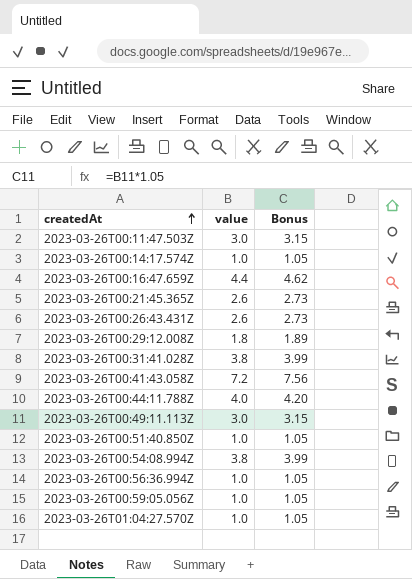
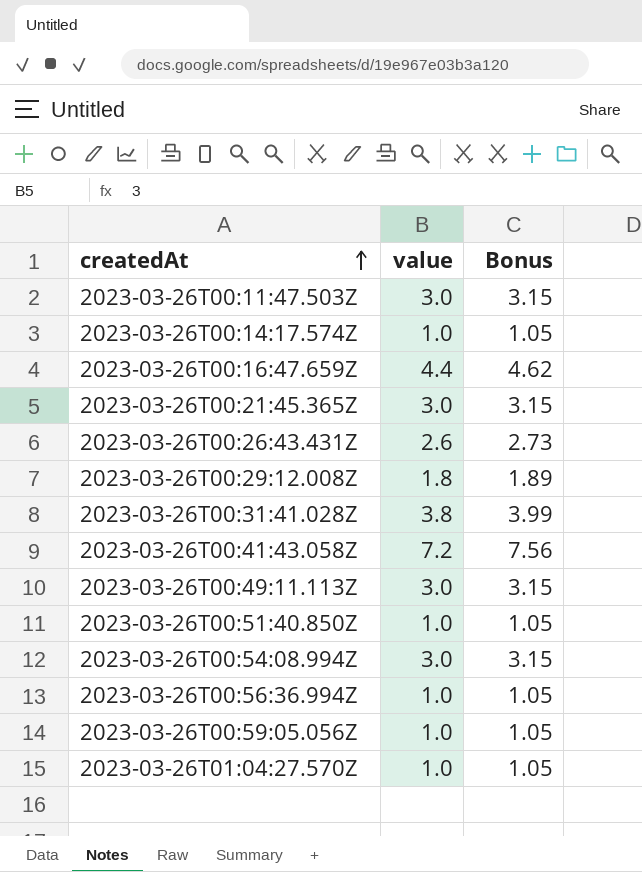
row 2023-03-26T00:44:11.788Z: 4.0 | 4.20 -> none
2023-03-26T00:21:45.365Z | value: 2.6 -> 3.0
2023-03-26T00:21:45.365Z | Bonus: 2.73 -> 3.15
2023-03-26T00:54:08.994Z | value: 3.8 -> 3.0
2023-03-26T00:54:08.994Z | Bonus: 3.99 -> 3.15

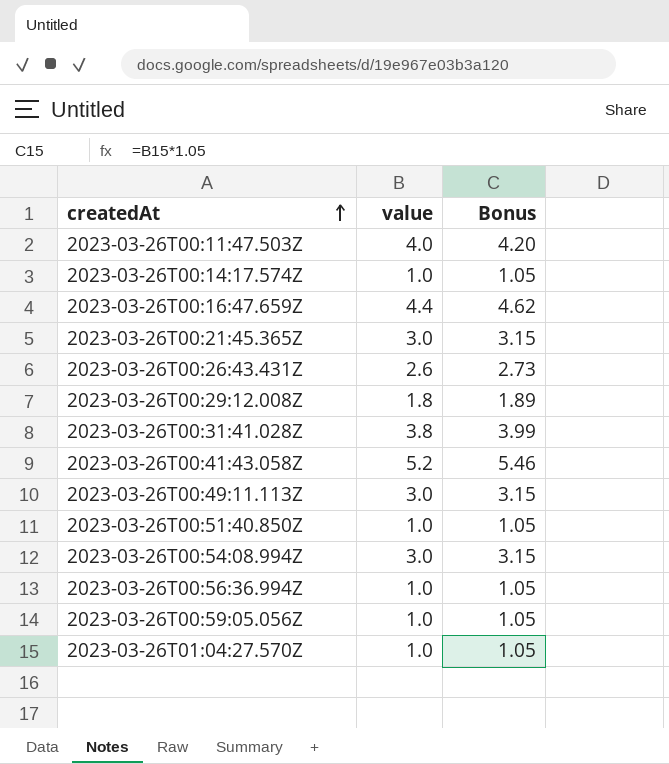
2023-03-26T00:11:47.503Z | value: 3.0 -> 4.0
2023-03-26T00:11:47.503Z | Bonus: 3.15 -> 4.20
2023-03-26T00:41:43.058Z | value: 7.2 -> 5.2
2023-03-26T00:41:43.058Z | Bonus: 7.56 -> 5.46

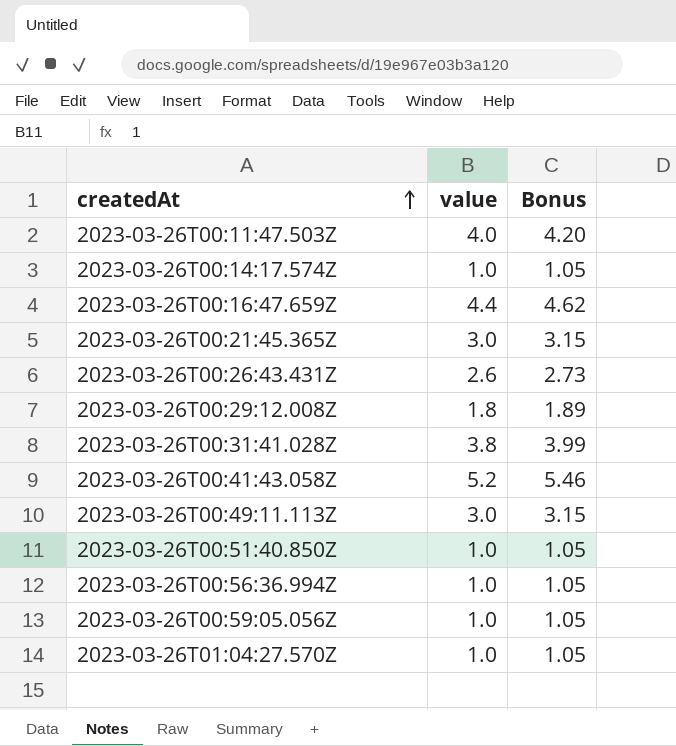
row 2023-03-26T00:54:08.994Z: 3.0 | 3.15 -> none

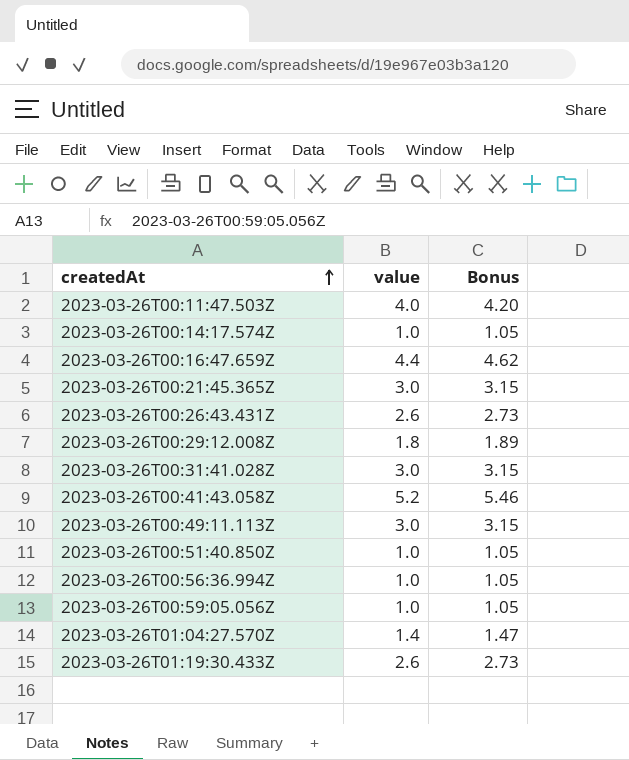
2023-03-26T00:31:41.028Z | value: 3.8 -> 3.0
2023-03-26T00:31:41.028Z | Bonus: 3.99 -> 3.15
2023-03-26T01:04:27.570Z | value: 1.0 -> 1.4
2023-03-26T01:04:27.570Z | Bonus: 1.05 -> 1.47
row 2023-03-26T01:19:30.433Z: none -> 2.6 | 2.73

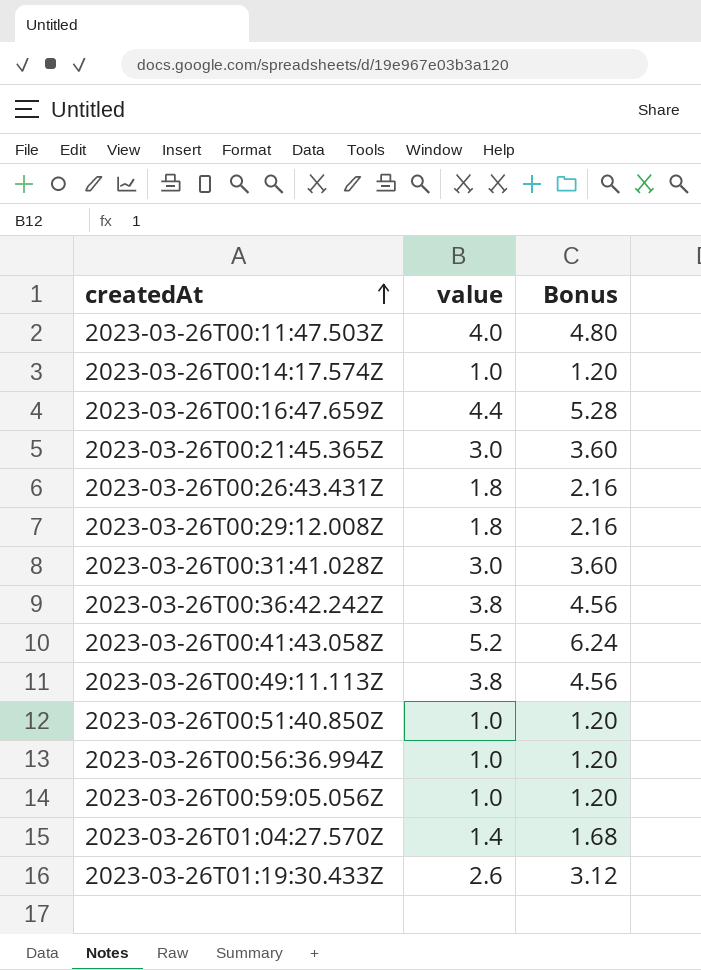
column Bonus | formula: [value] * 1.05 -> [value] * 1.2
2023-03-26T00:26:43.431Z | value: 2.6 -> 1.8
row 2023-03-26T00:36:42.242Z: none -> 3.8 | 4.56
2023-03-26T00:49:11.113Z | value: 3.0 -> 3.8

